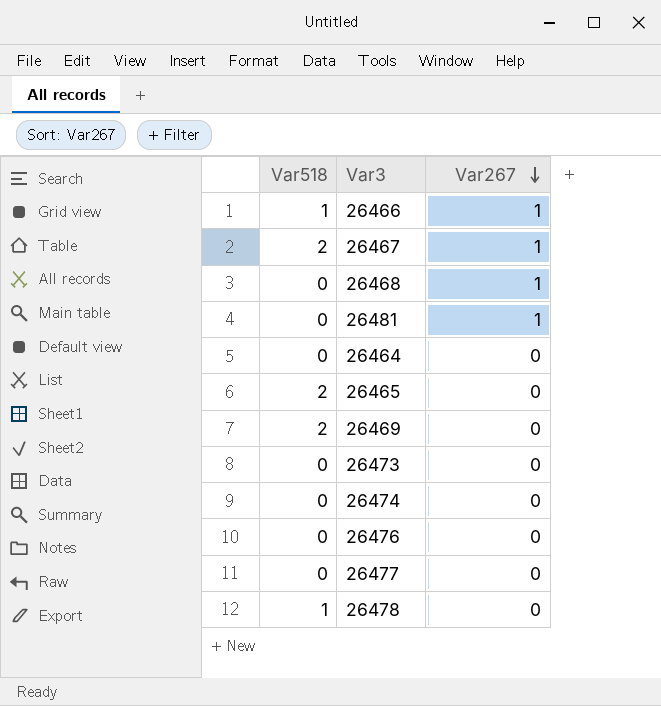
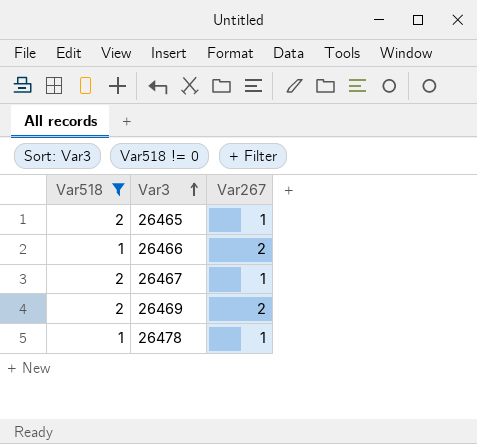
filter: none -> Var518 != 0
row order: Var267 descending -> Var3 ascending
26465 | Var267: 0 -> 1
26466 | Var267: 1 -> 2
26469 | Var267: 0 -> 2
26478 | Var267: 0 -> 1

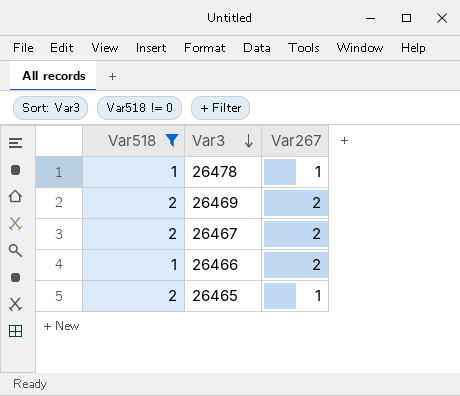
row order: Var3 ascending -> Var3 descending
26467 | Var267: 1 -> 2

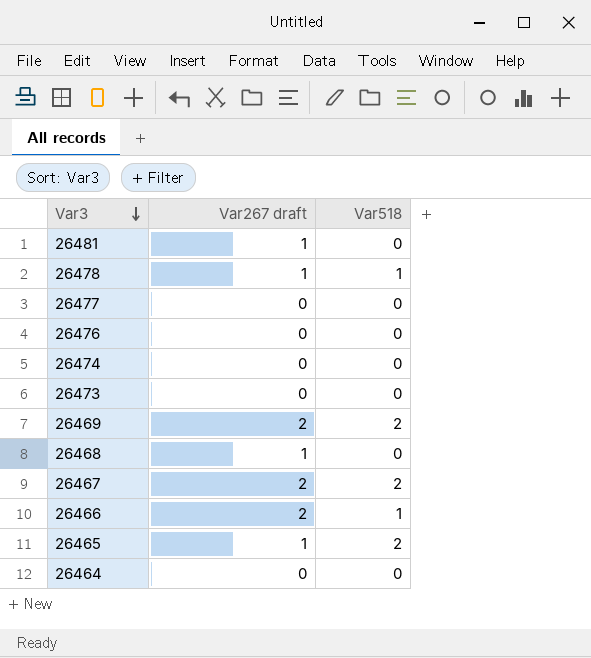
filter: Var518 != 0 -> none
column name: Var267 -> Var267 draft
column Var518 | position: 1 -> 3

